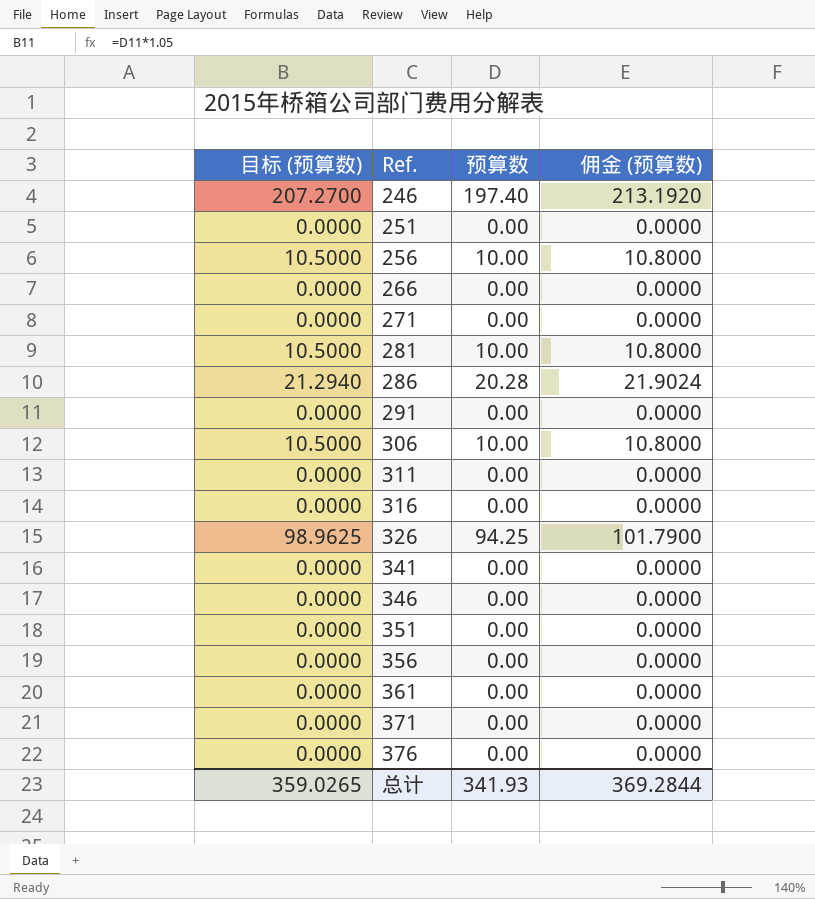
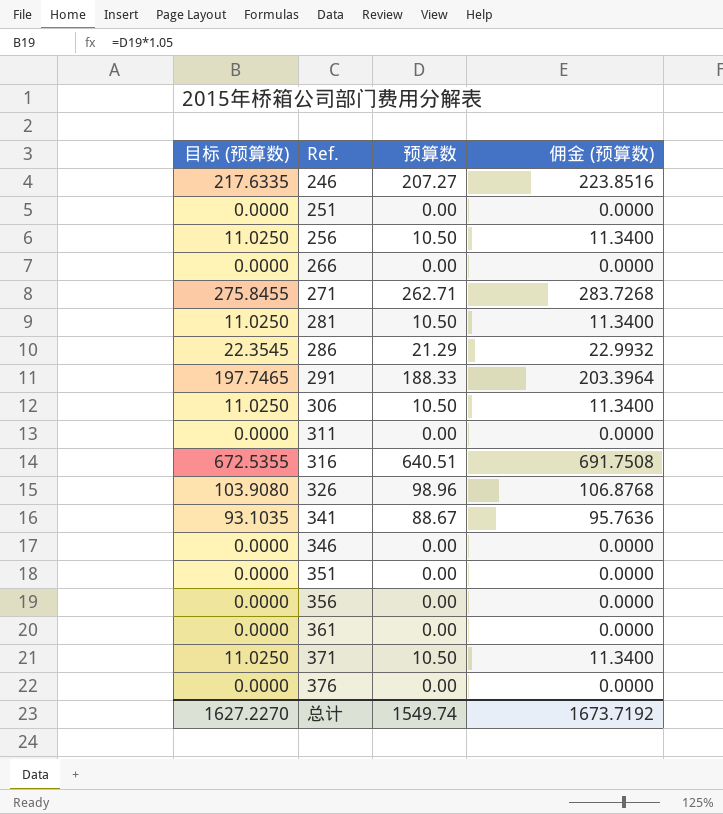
246 | 目标 (预算数): 207.2700 -> 217.6335
246 | 预算数: 197.40 -> 207.27
246 | 佣金 (预算数): 213.1920 -> 223.8516
256 | 目标 (预算数): 10.5000 -> 11.0250
256 | 预算数: 10.00 -> 10.50
256 | 佣金 (预算数): 10.8000 -> 11.3400
271 | 目标 (预算数): 0.0000 -> 275.8455
271 | 预算数: 0.00 -> 262.71
271 | 佣金 (预算数): 0.0000 -> 283.7268
281 | 目标 (预算数): 10.5000 -> 11.0250
281 | 预算数: 10.00 -> 10.50
281 | 佣金 (预算数): 10.8000 -> 11.3400
286 | 目标 (预算数): 21.2940 -> 22.3545
286 | 预算数: 20.28 -> 21.29
286 | 佣金 (预算数): 21.9024 -> 22.9932
291 | 目标 (预算数): 0.0000 -> 197.7465
291 | 预算数: 0.00 -> 188.33
291 | 佣金 (预算数): 0.0000 -> 203.3964
306 | 目标 (预算数): 10.5000 -> 11.0250
306 | 预算数: 10.00 -> 10.50
306 | 佣金 (预算数): 10.8000 -> 11.3400
316 | 目标 (预算数): 0.0000 -> 672.5355
316 | 预算数: 0.00 -> 640.51
316 | 佣金 (预算数): 0.0000 -> 691.7508
326 | 目标 (预算数): 98.9625 -> 103.9080
326 | 预算数: 94.25 -> 98.96
326 | 佣金 (预算数): 101.7900 -> 106.8768
341 | 目标 (预算数): 0.0000 -> 93.1035
341 | 预算数: 0.00 -> 88.67
341 | 佣金 (预算数): 0.0000 -> 95.7636
371 | 目标 (预算数): 0.0000 -> 11.0250
371 | 预算数: 0.00 -> 10.50
371 | 佣金 (预算数): 0.0000 -> 11.3400
总计 | 目标 (预算数): 359.0265 -> 1627.2270
总计 | 预算数: 341.93 -> 1549.74
总计 | 佣金 (预算数): 369.2844 -> 1673.7192

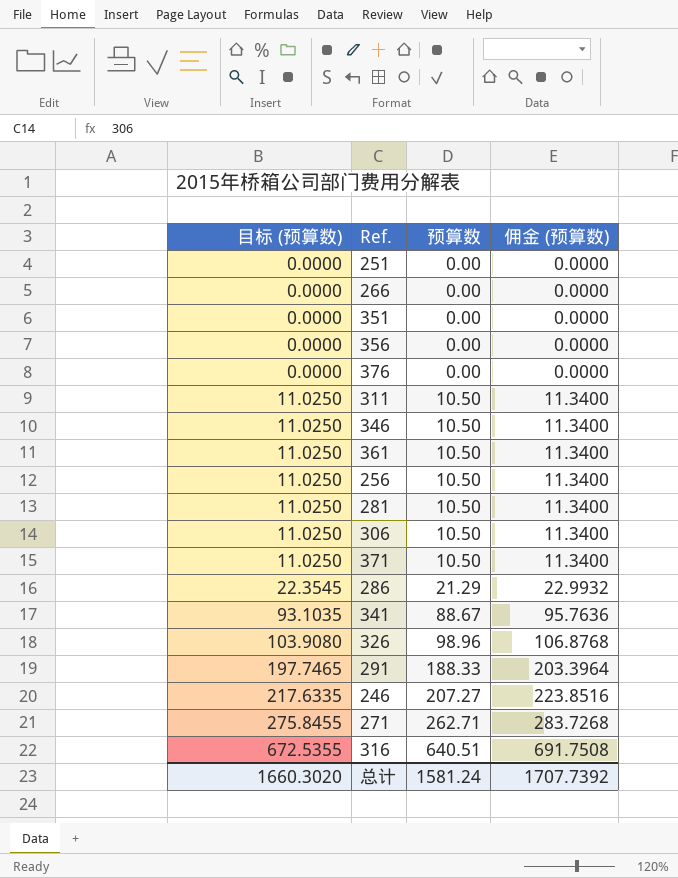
row order: Ref. ascending -> 目标 (预算数) ascending
311 | 目标 (预算数): 0.0000 -> 11.0250
311 | 预算数: 0.00 -> 10.50
311 | 佣金 (预算数): 0.0000 -> 11.3400
346 | 目标 (预算数): 0.0000 -> 11.0250
346 | 预算数: 0.00 -> 10.50
346 | 佣金 (预算数): 0.0000 -> 11.3400
361 | 目标 (预算数): 0.0000 -> 11.0250
361 | 预算数: 0.00 -> 10.50
361 | 佣金 (预算数): 0.0000 -> 11.3400
总计 | 目标 (预算数): 1627.2270 -> 1660.3020
总计 | 预算数: 1549.74 -> 1581.24
总计 | 佣金 (预算数): 1673.7192 -> 1707.7392

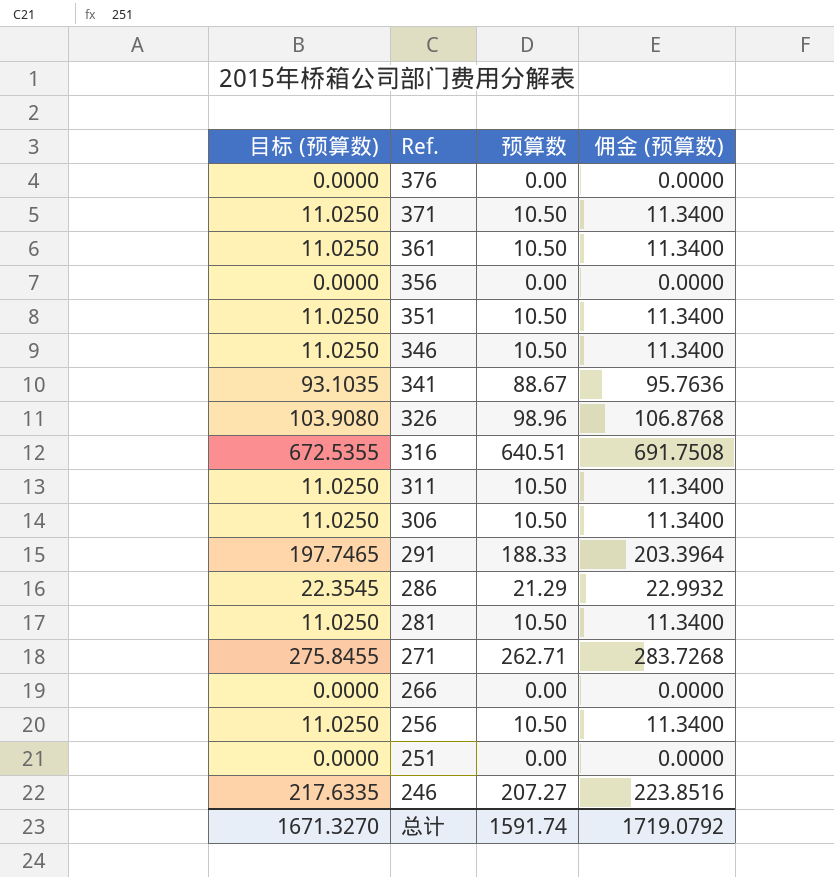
row order: 目标 (预算数) ascending -> Ref. descending
351 | 目标 (预算数): 0.0000 -> 11.0250
351 | 预算数: 0.00 -> 10.50
351 | 佣金 (预算数): 0.0000 -> 11.3400
总计 | 目标 (预算数): 1660.3020 -> 1671.3270
总计 | 预算数: 1581.24 -> 1591.74
总计 | 佣金 (预算数): 1707.7392 -> 1719.0792

